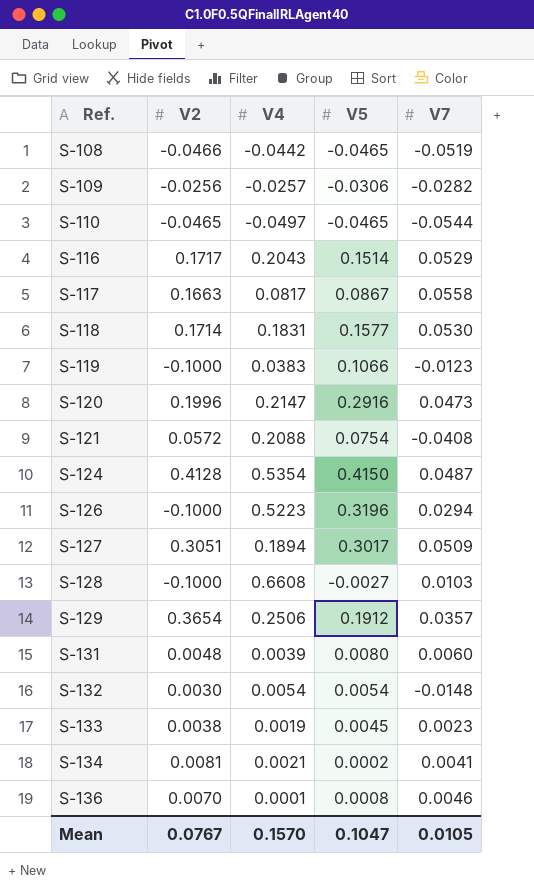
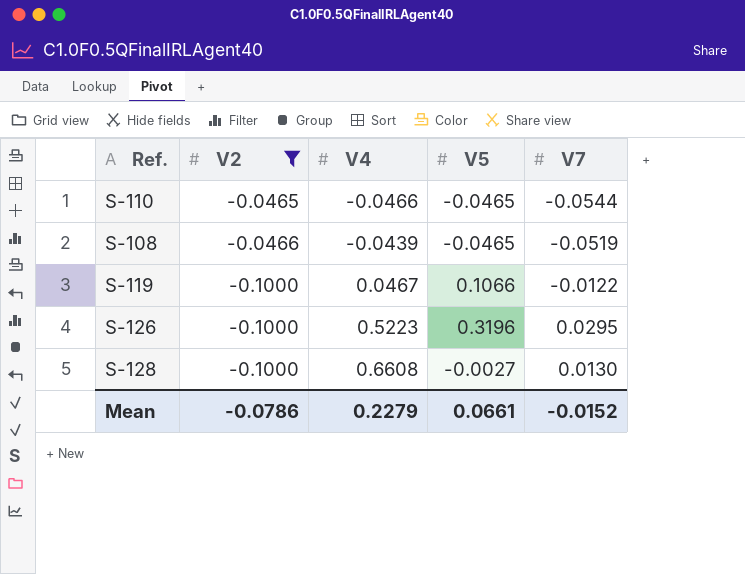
filter: none -> V2 <= -0.0465
row order: Ref. ascending -> V2 descending
S-110 | V4: -0.0497 -> -0.0466
S-108 | V4: -0.0442 -> -0.0439
S-119 | V4: 0.0383 -> 0.0467
S-119 | V7: -0.0123 -> -0.0122
S-126 | V7: 0.0294 -> 0.0295
S-128 | V7: 0.0103 -> 0.0130
Mean | V2: 0.0767 -> -0.0786
Mean | V4: 0.1570 -> 0.2279
Mean | V5: 0.1047 -> 0.0661
Mean | V7: 0.0105 -> -0.0152

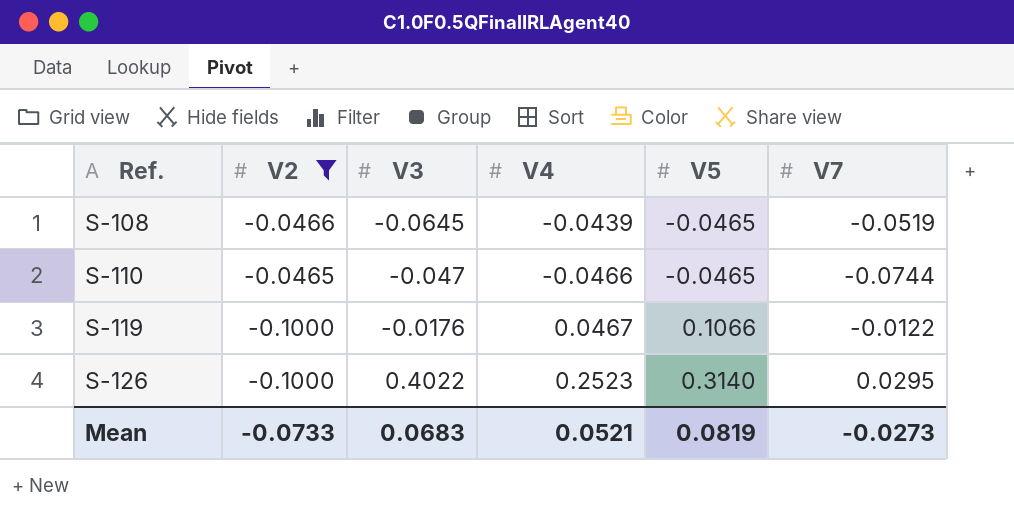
row order: V2 descending -> Ref. ascending
column V3 | position: none -> 3
row S-128: -0.1000 | 0.6608 | -0.0027 | 0.0130 -> none
S-110 | V7: -0.0544 -> -0.0744
S-126 | V4: 0.5223 -> 0.2523
S-126 | V5: 0.3196 -> 0.3140
Mean | V2: -0.0786 -> -0.0733
Mean | V4: 0.2279 -> 0.0521
Mean | V5: 0.0661 -> 0.0819
Mean | V7: -0.0152 -> -0.0273

